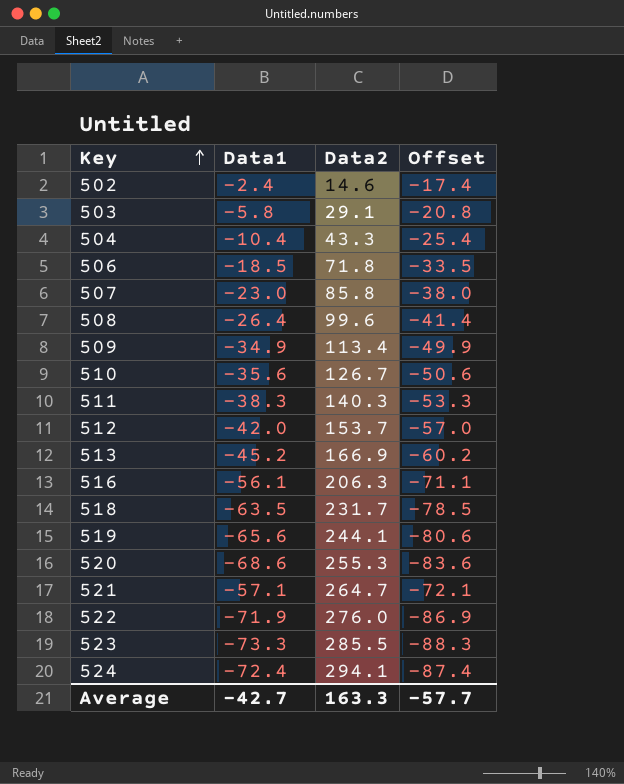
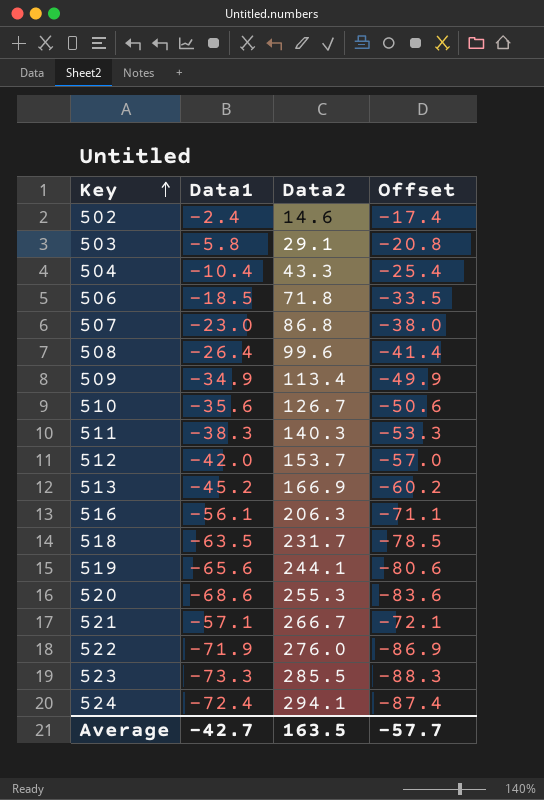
507 | Data2: 85.8 -> 86.8
521 | Data2: 264.7 -> 266.7
Average | Data2: 163.3 -> 163.5

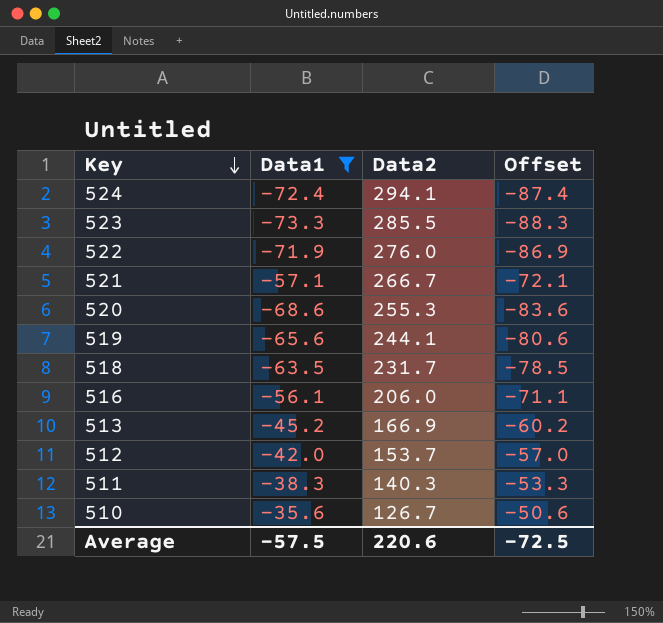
filter: none -> Data1 <= -35.6
row order: Key ascending -> Key descending
516 | Data2: 206.3 -> 206.0
Average | Data1: -42.7 -> -57.5
Average | Data2: 163.5 -> 220.6
Average | Offset: -57.7 -> -72.5

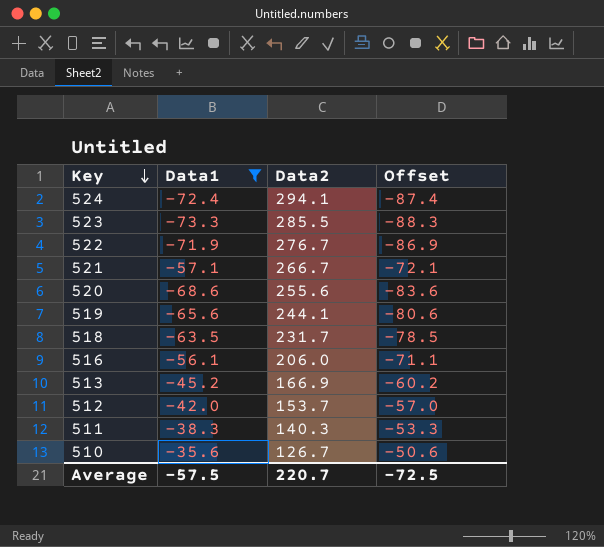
522 | Data2: 276.0 -> 276.7
520 | Data2: 255.3 -> 255.6
Average | Data2: 220.6 -> 220.7

